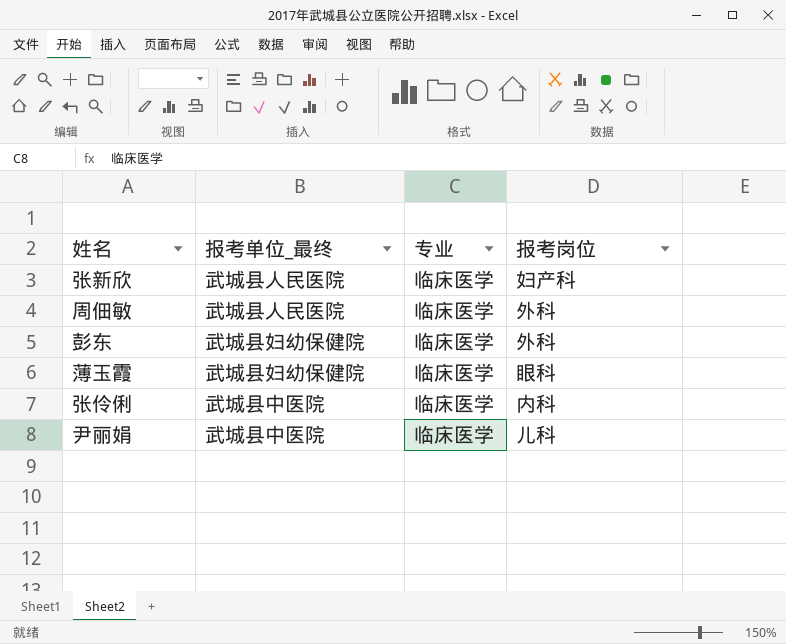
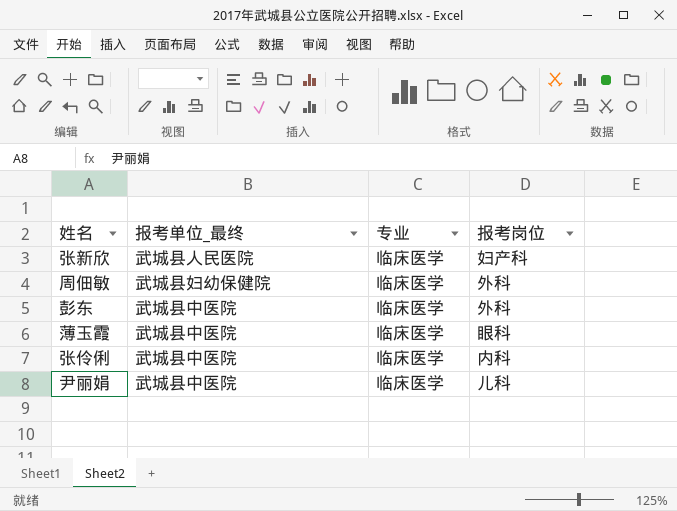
周佃敏 | 报考单位_最终: 武城县人民医院 -> 武城县妇幼保健院
彭东 | 报考单位_最终: 武城县妇幼保健院 -> 武城县中医院
薄玉霞 | 报考单位_最终: 武城县妇幼保健院 -> 武城县中医院

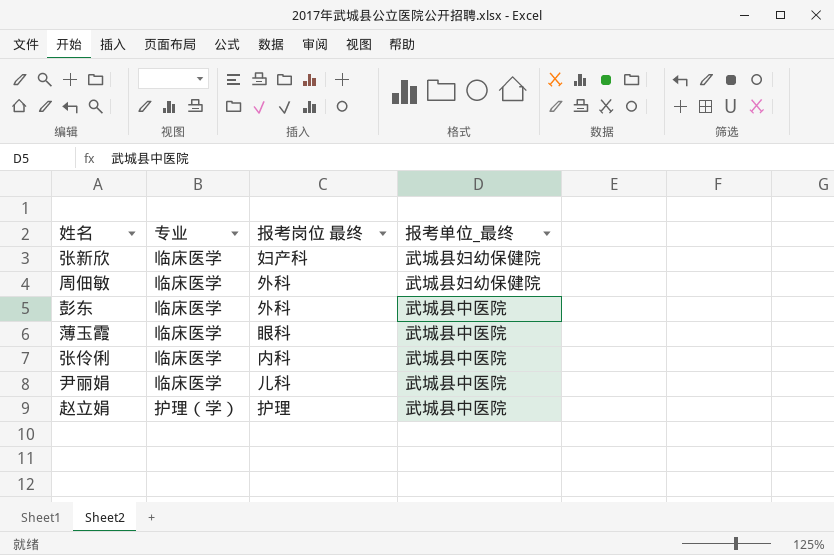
column name: 报考岗位 -> 报考岗位 最终
column 报考单位_最终 | position: 2 -> 4
张新欣 | 报考单位_最终: 武城县人民医院 -> 武城县妇幼保健院
row 赵立娟: none -> 护理（学） | 护理 | 武城县中医院

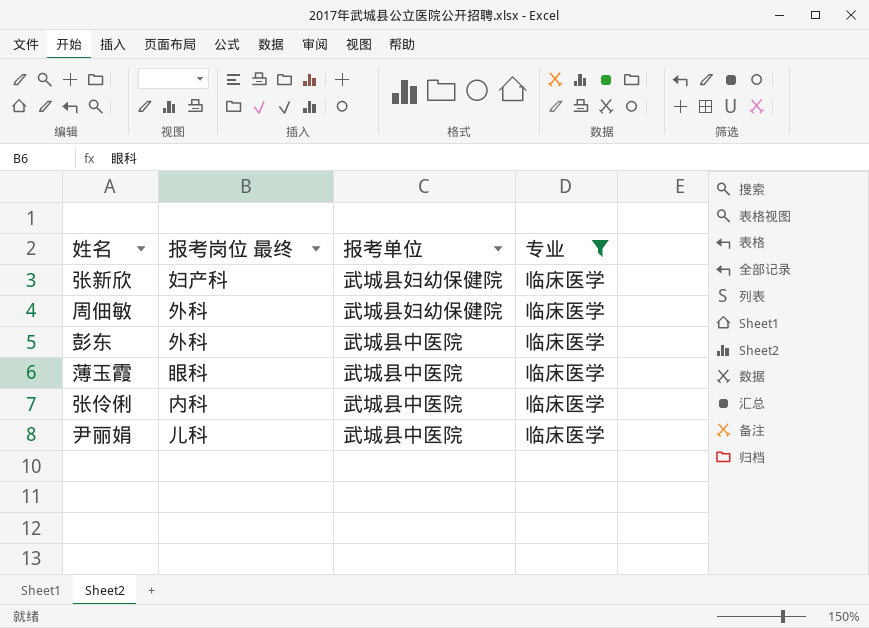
filter: none -> 专业 = 临床医学
column name: 报考单位_最终 -> 报考单位
column 专业 | position: 2 -> 4

